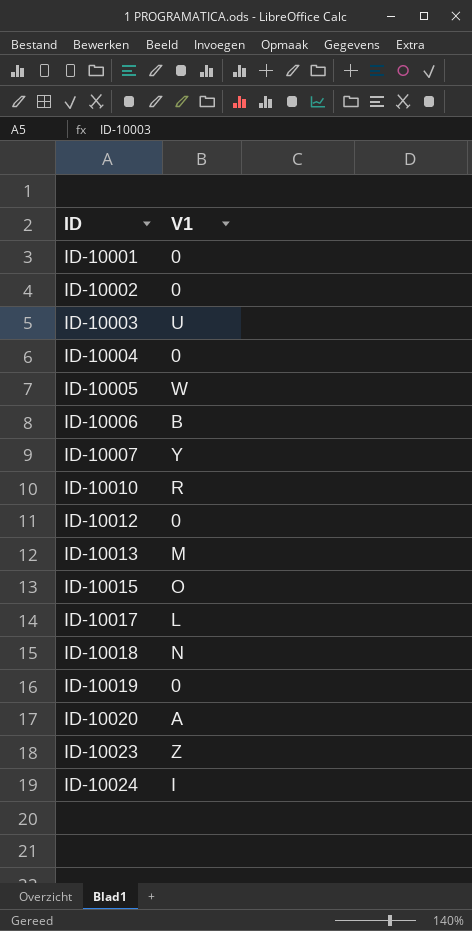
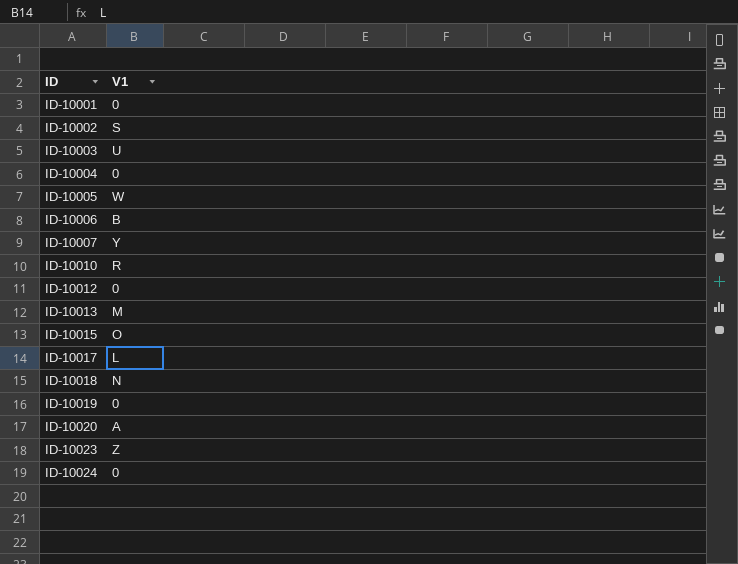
ID-10002 | V1: 0 -> S
ID-10024 | V1: I -> 0

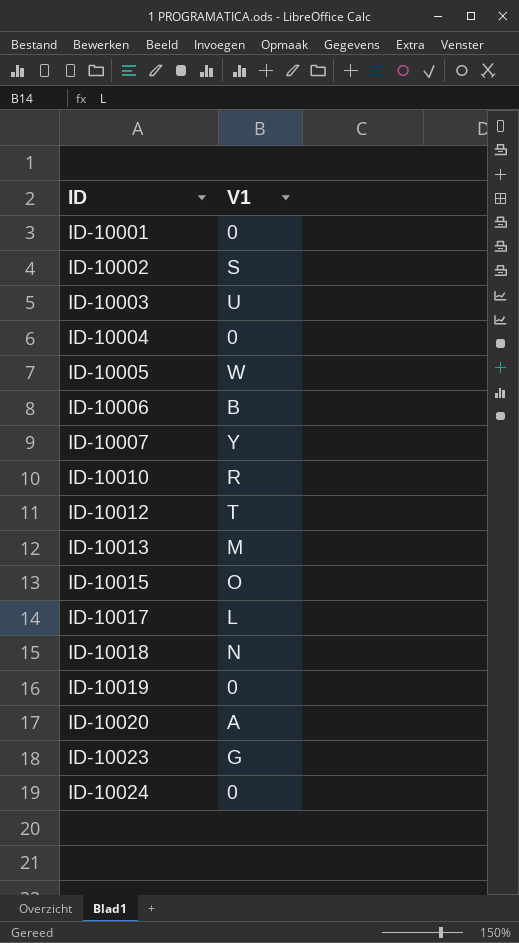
ID-10012 | V1: 0 -> T
ID-10023 | V1: Z -> G

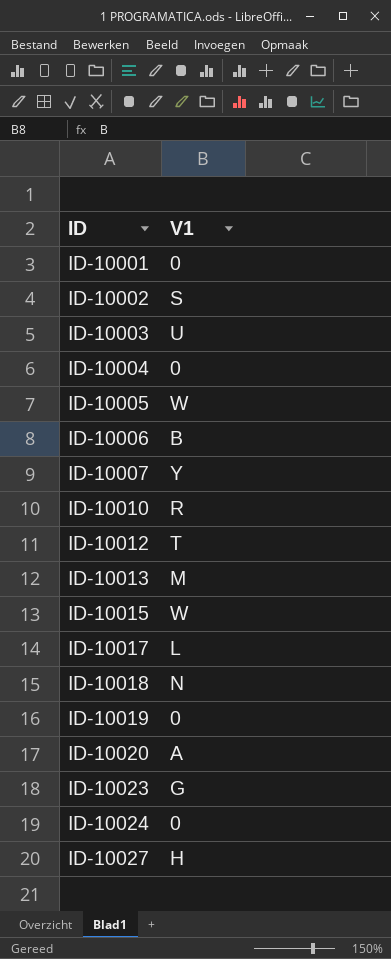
ID-10015 | V1: O -> W
row ID-10027: none -> H

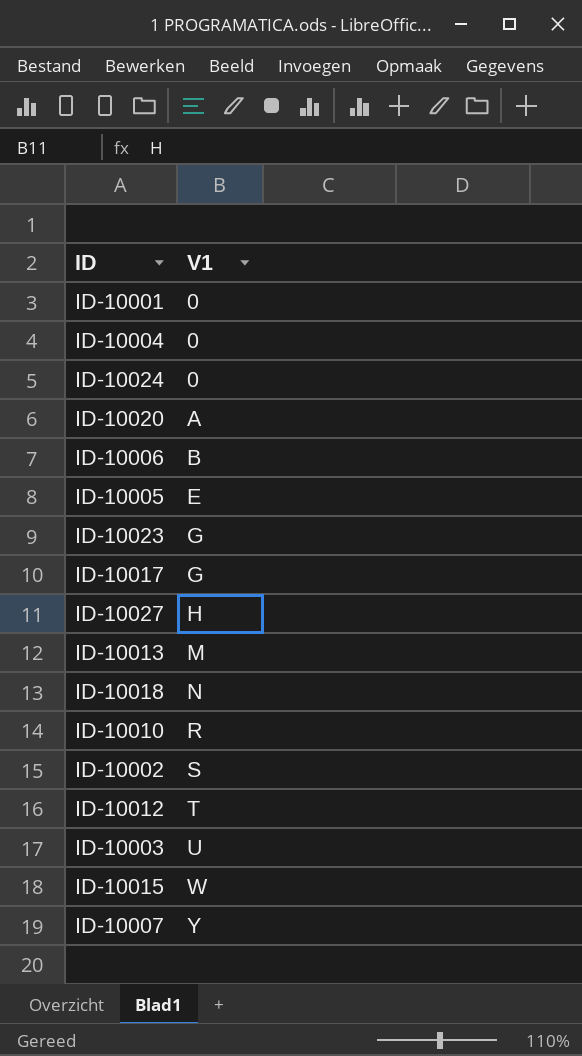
row order: ID ascending -> V1 ascending
row ID-10019: 0 -> none
ID-10005 | V1: W -> E
ID-10017 | V1: L -> G

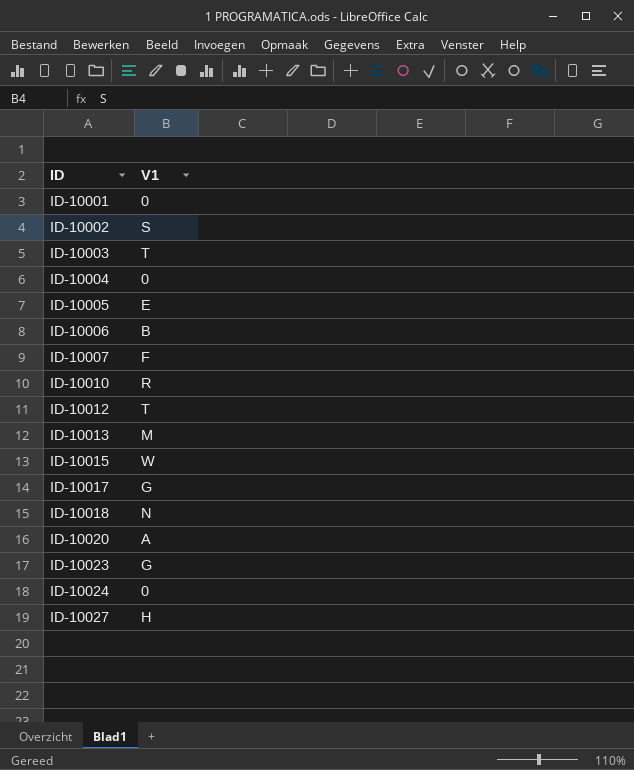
row order: V1 ascending -> ID ascending
ID-10003 | V1: U -> T
ID-10007 | V1: Y -> F

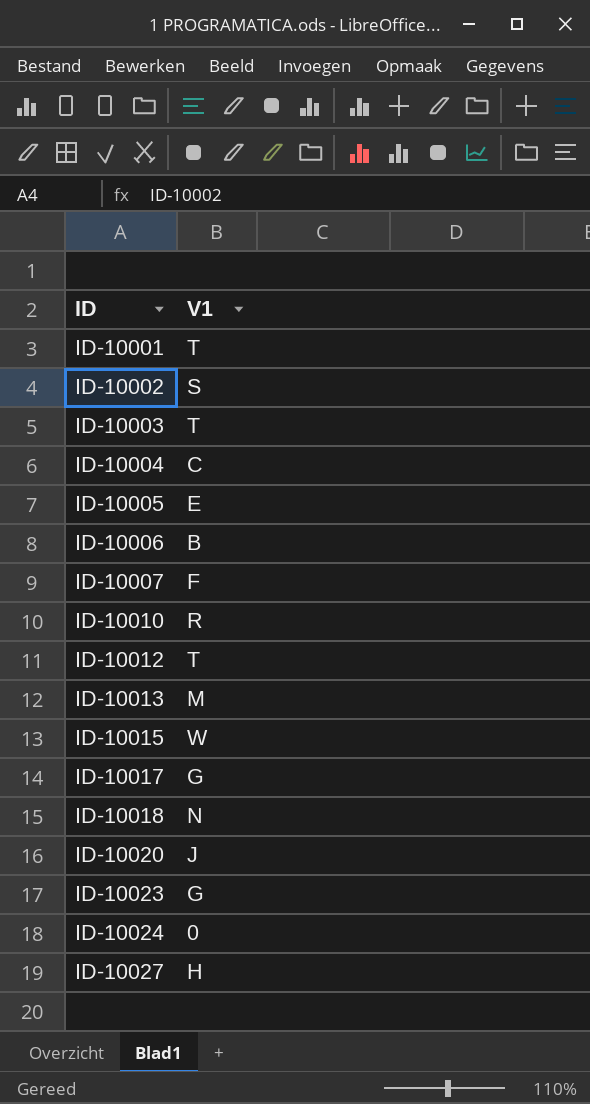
ID-10001 | V1: 0 -> T
ID-10004 | V1: 0 -> C
ID-10020 | V1: A -> J

